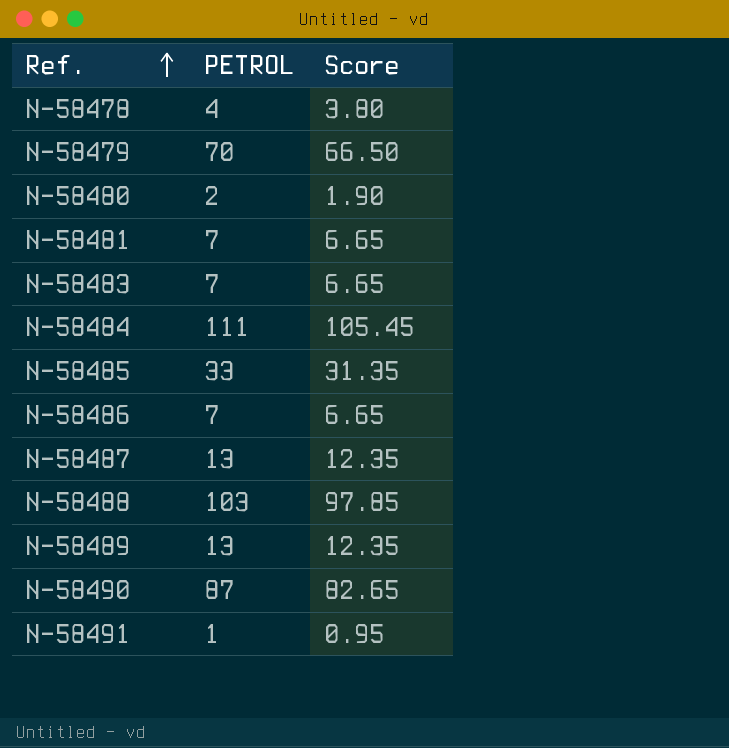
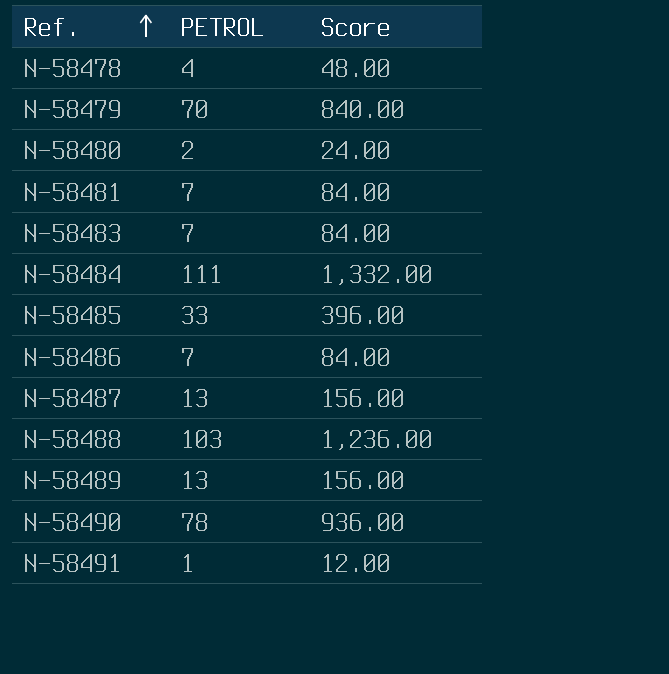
column Score | formula: [PETROL] * 0.95 -> [PETROL] * 12
N-58490 | PETROL: 87 -> 78

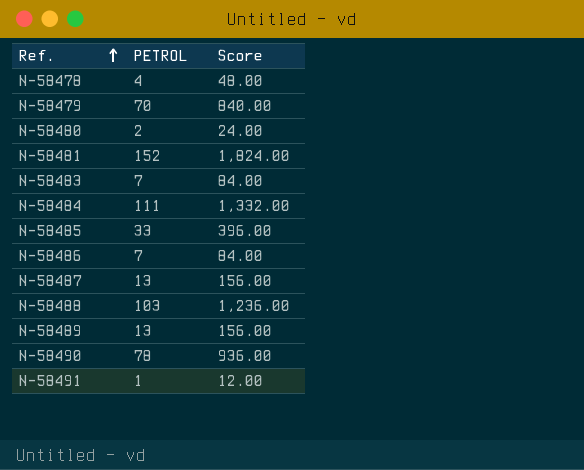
N-58481 | PETROL: 7 -> 152
N-58481 | Score: 84.00 -> 1,824.00

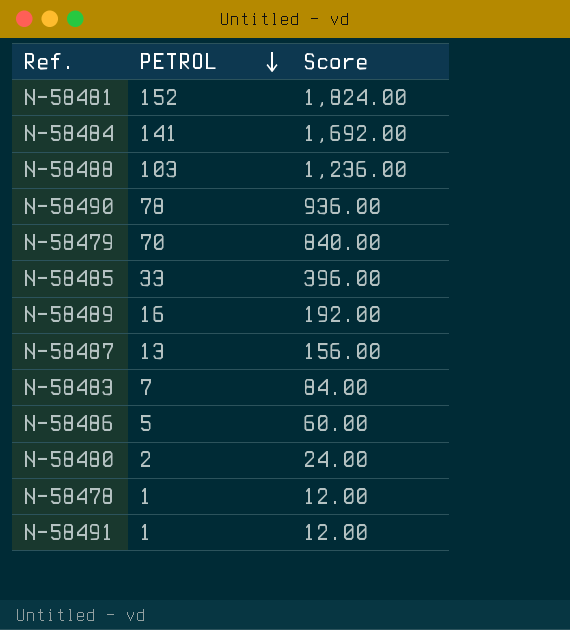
row order: Ref. ascending -> PETROL descending
N-58484 | PETROL: 111 -> 141
N-58484 | Score: 1,332.00 -> 1,692.00
N-58489 | PETROL: 13 -> 16
N-58489 | Score: 156.00 -> 192.00
N-58486 | PETROL: 7 -> 5
N-58486 | Score: 84.00 -> 60.00
N-58478 | PETROL: 4 -> 1
N-58478 | Score: 48.00 -> 12.00

